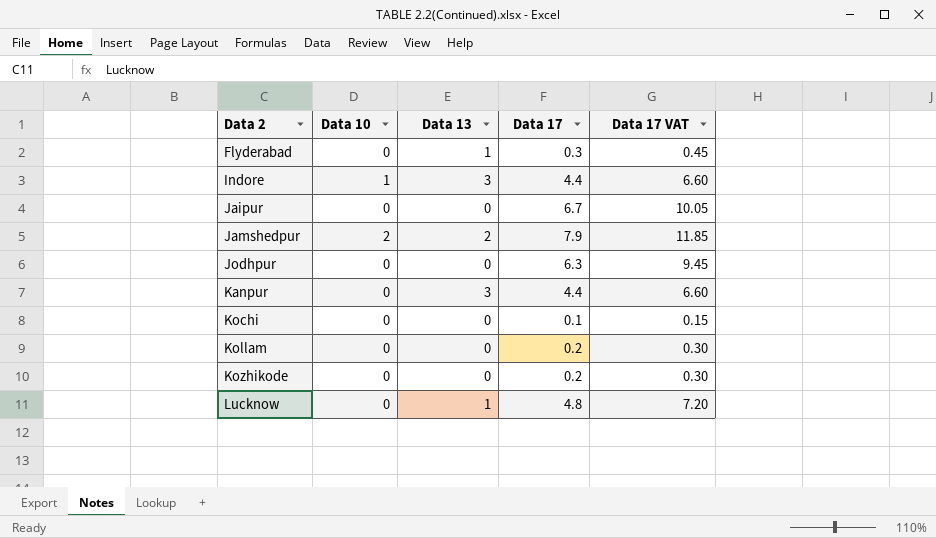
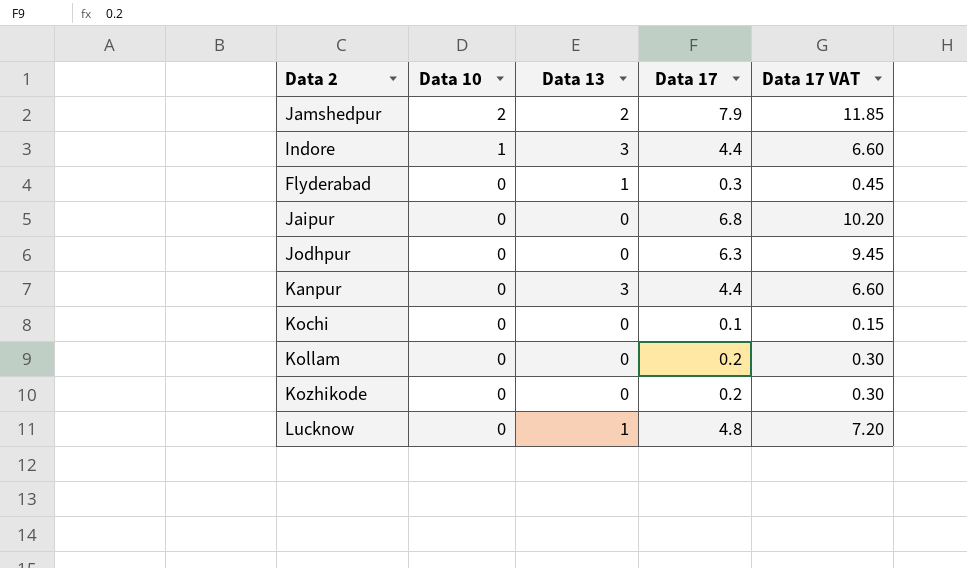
row order: Data 2 ascending -> Data 10 descending
Jaipur | Data 17: 6.7 -> 6.8
Jaipur | Data 17 VAT: 10.05 -> 10.20

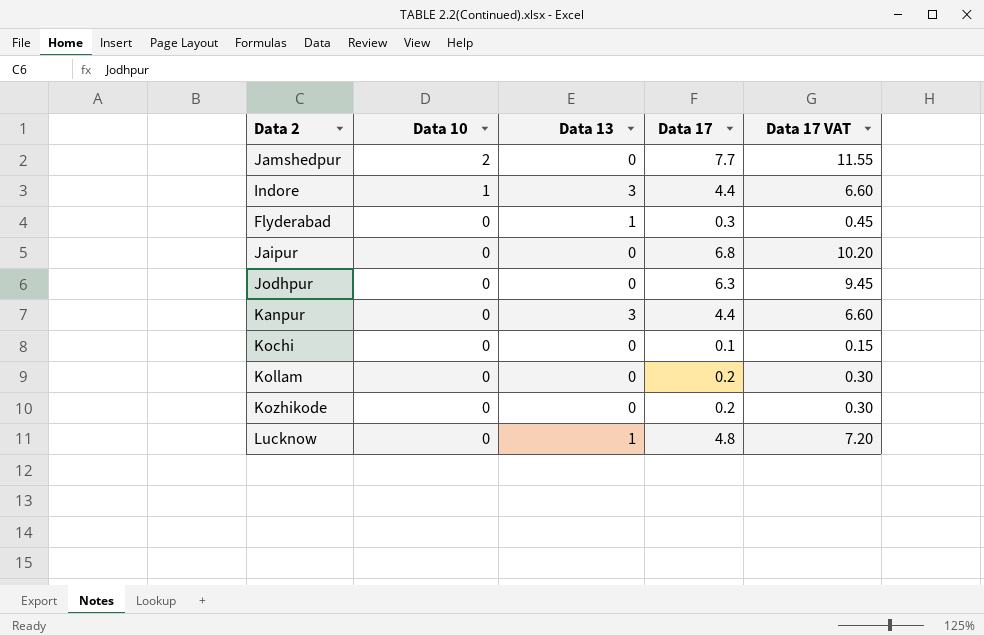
Jamshedpur | Data 13: 2 -> 0
Jamshedpur | Data 17: 7.9 -> 7.7
Jamshedpur | Data 17 VAT: 11.85 -> 11.55

